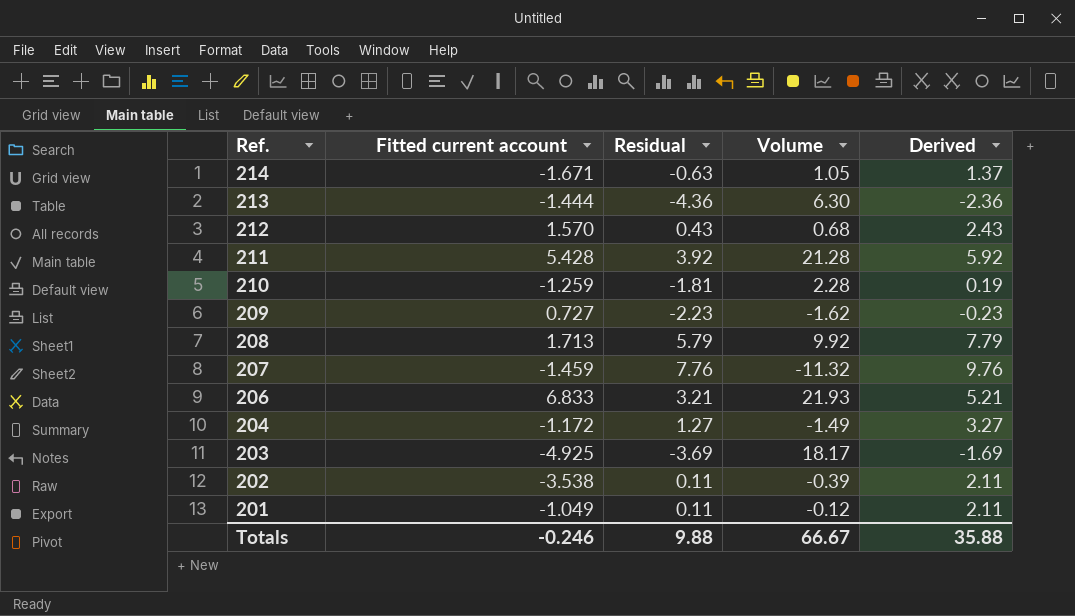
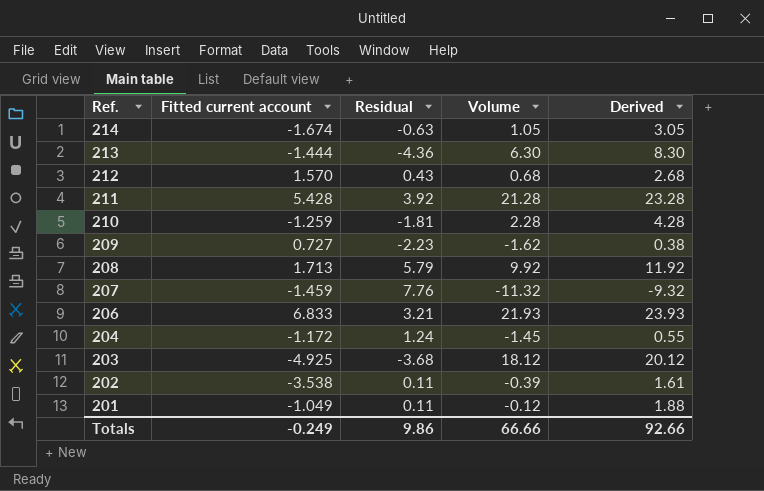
column Derived | formula: [Residual] + 2 -> [Volume] + 2
214 | Fitted current account: -1.671 -> -1.674
204 | Residual: 1.27 -> 1.24
204 | Volume: -1.49 -> -1.45
203 | Residual: -3.69 -> -3.68
203 | Volume: 18.17 -> 18.12
Totals | Fitted current account: -0.246 -> -0.249
Totals | Residual: 9.88 -> 9.86
Totals | Volume: 66.67 -> 66.66
Totals | Derived: 35.88 -> 92.66

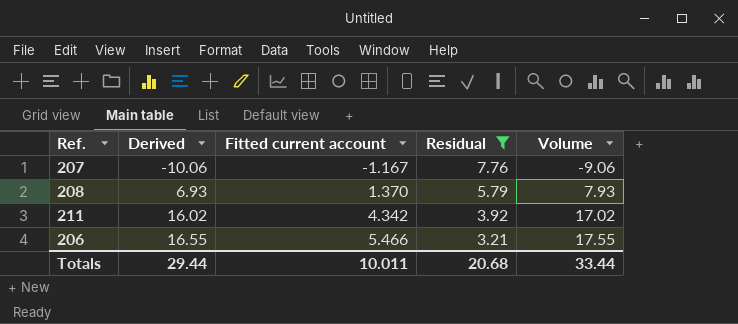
filter: none -> Residual >= 3.21
row order: Ref. descending -> Derived ascending
column Derived | formula: [Volume] + 2 -> [Volume] - 1
column Derived | position: 5 -> 2
207 | Fitted current account: -1.459 -> -1.167
207 | Volume: -11.32 -> -9.06
208 | Fitted current account: 1.713 -> 1.370
208 | Volume: 9.92 -> 7.93
211 | Fitted current account: 5.428 -> 4.342
211 | Volume: 21.28 -> 17.02
206 | Fitted current account: 6.833 -> 5.466
206 | Volume: 21.93 -> 17.55
Totals | Derived: 92.66 -> 29.44
Totals | Fitted current account: -0.249 -> 10.011
Totals | Residual: 9.86 -> 20.68
Totals | Volume: 66.66 -> 33.44

